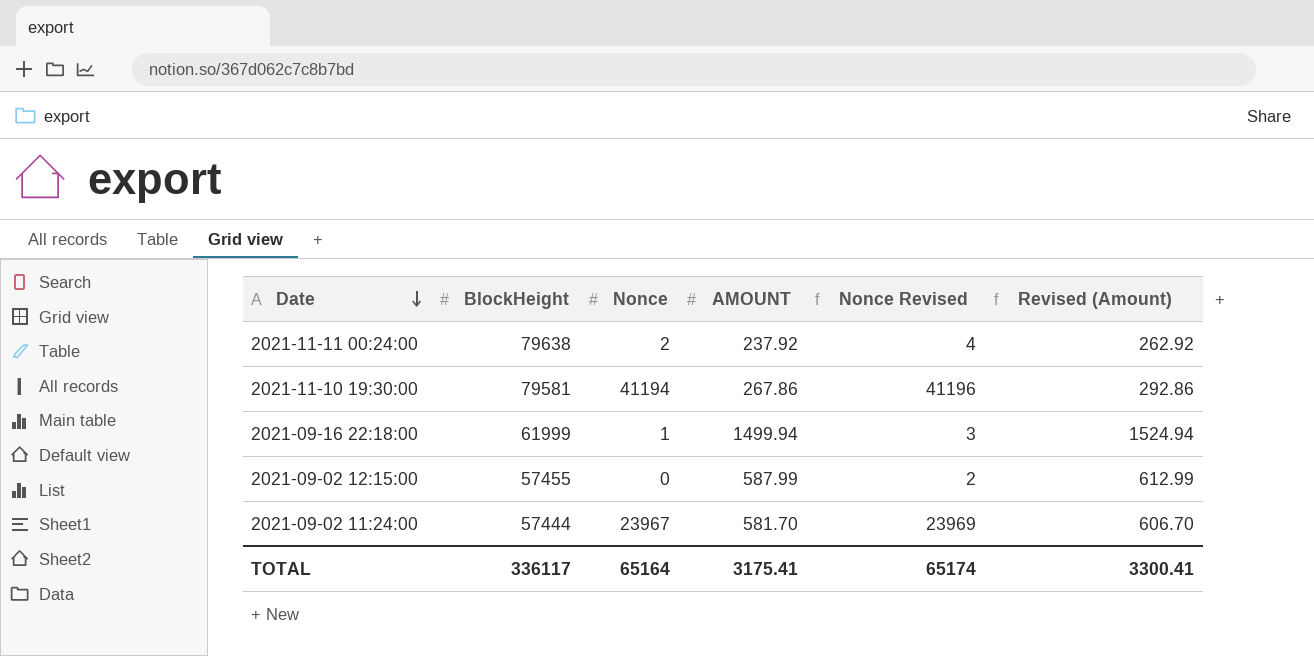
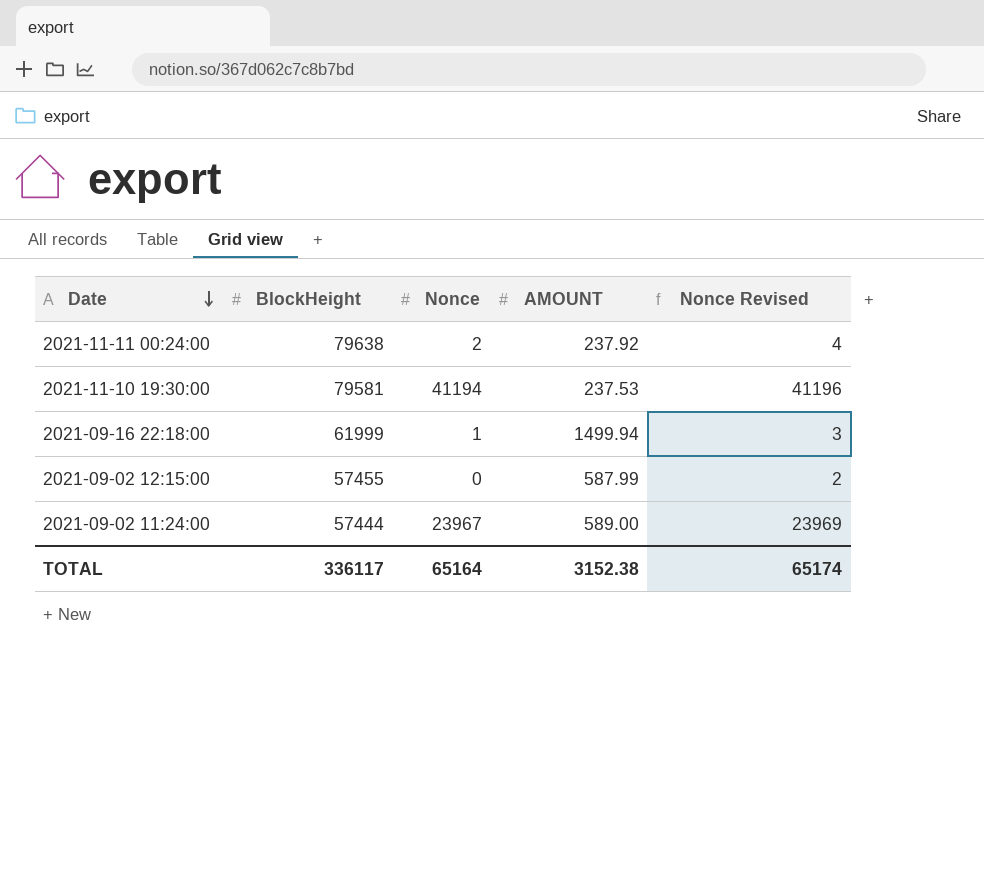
column Revised (Amount) | formula: [AMOUNT] + 25 -> none
2021-11-10 19:30:00 | AMOUNT: 267.86 -> 237.53
2021-09-02 11:24:00 | AMOUNT: 581.70 -> 589.00
TOTAL | AMOUNT: 3175.41 -> 3152.38

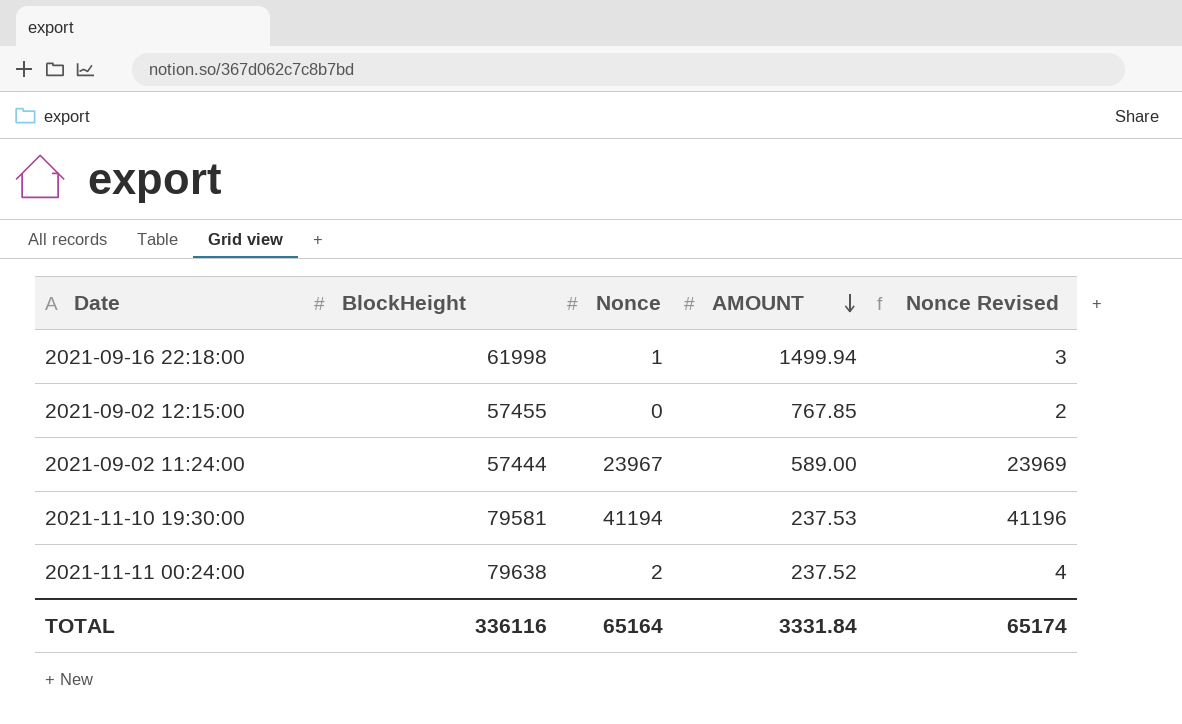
row order: Date descending -> AMOUNT descending
2021-09-16 22:18:00 | BlockHeight: 61999 -> 61998
2021-09-02 12:15:00 | AMOUNT: 587.99 -> 767.85
2021-11-11 00:24:00 | AMOUNT: 237.92 -> 237.52
TOTAL | BlockHeight: 336117 -> 336116
TOTAL | AMOUNT: 3152.38 -> 3331.84

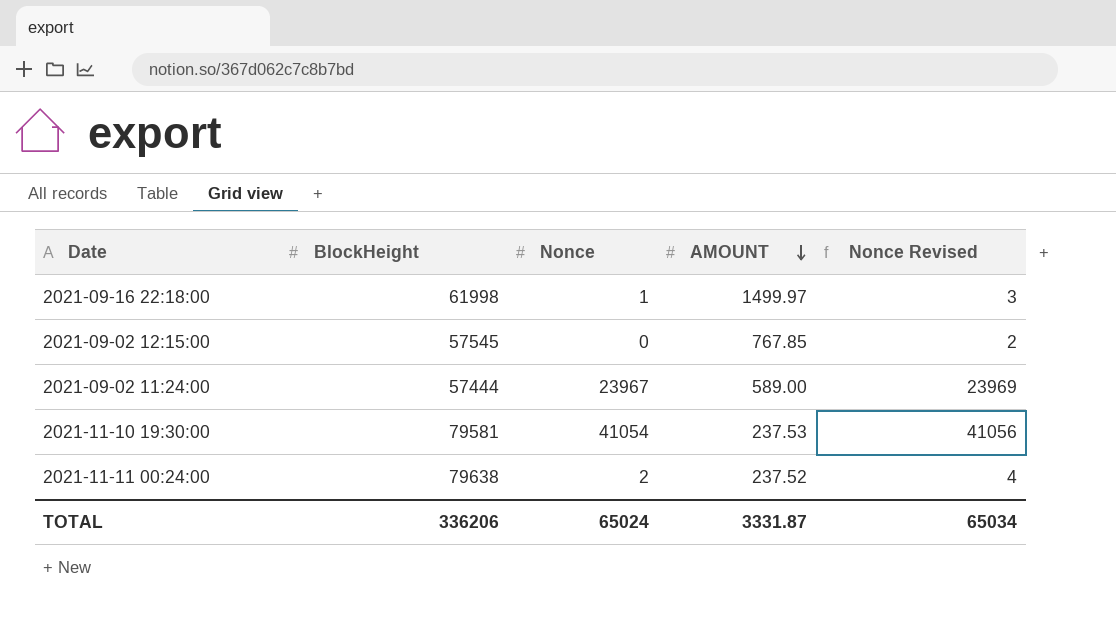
2021-09-16 22:18:00 | AMOUNT: 1499.94 -> 1499.97
2021-09-02 12:15:00 | BlockHeight: 57455 -> 57545
2021-11-10 19:30:00 | Nonce: 41194 -> 41054
2021-11-10 19:30:00 | Nonce Revised: 41196 -> 41056
TOTAL | BlockHeight: 336116 -> 336206
TOTAL | Nonce: 65164 -> 65024
TOTAL | AMOUNT: 3331.84 -> 3331.87
TOTAL | Nonce Revised: 65174 -> 65034

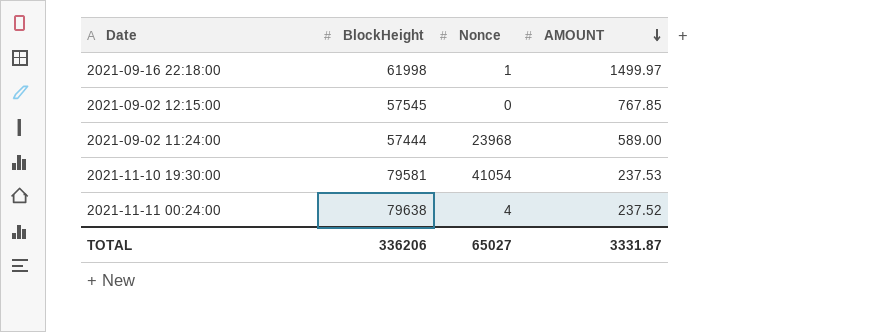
column Nonce Revised | formula: [Nonce] + 2 -> none
2021-09-02 11:24:00 | Nonce: 23967 -> 23968
2021-11-11 00:24:00 | Nonce: 2 -> 4
TOTAL | Nonce: 65024 -> 65027

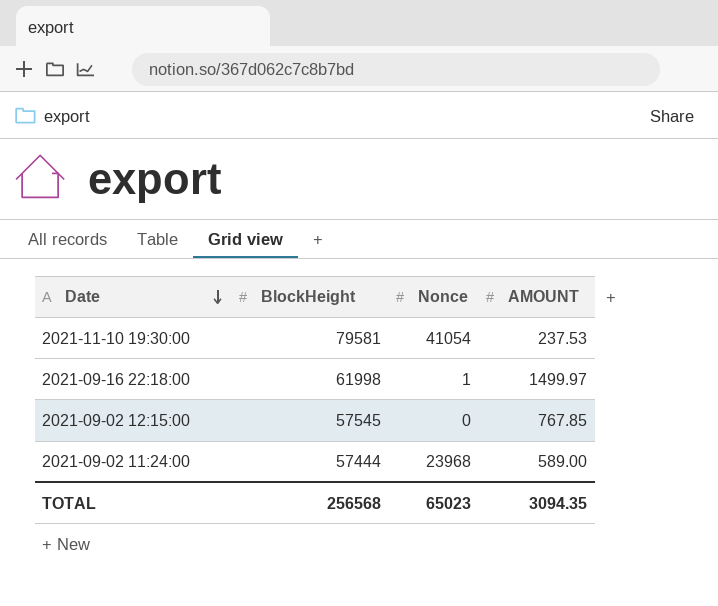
row order: AMOUNT descending -> Date descending
row 2021-11-11 00:24:00: 79638 | 4 | 237.52 -> none
TOTAL | BlockHeight: 336206 -> 256568
TOTAL | Nonce: 65027 -> 65023
TOTAL | AMOUNT: 3331.87 -> 3094.35

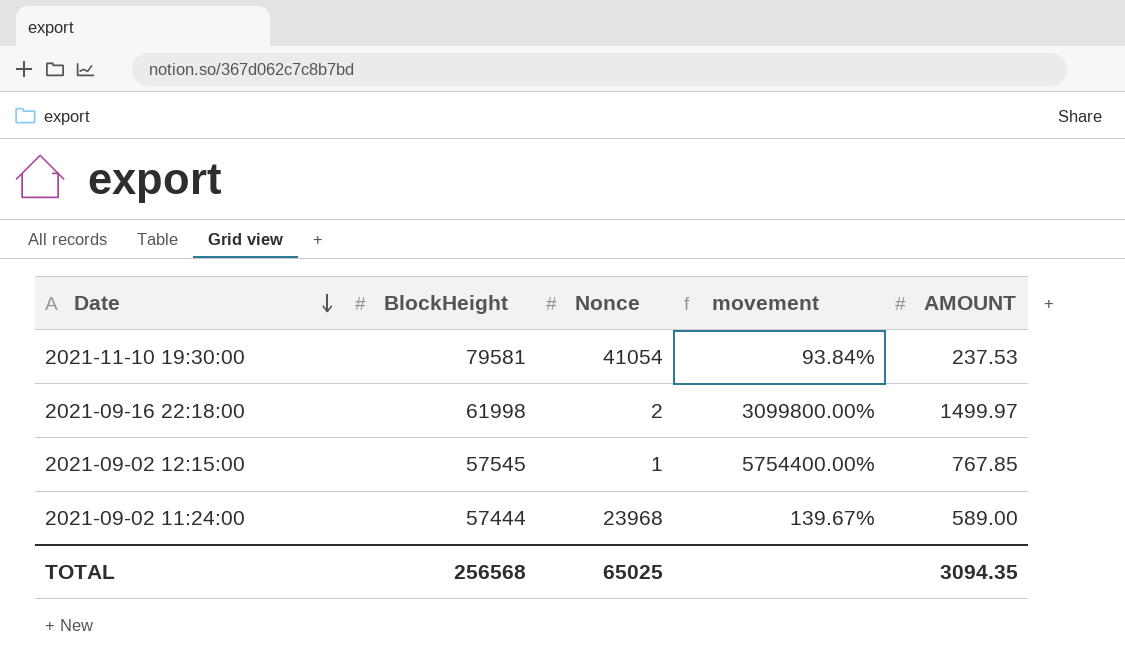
column movement | formula: none -> ([BlockHeight] - [Nonce]) / [Nonce]
2021-09-16 22:18:00 | Nonce: 1 -> 2
2021-09-02 12:15:00 | Nonce: 0 -> 1
TOTAL | Nonce: 65023 -> 65025

